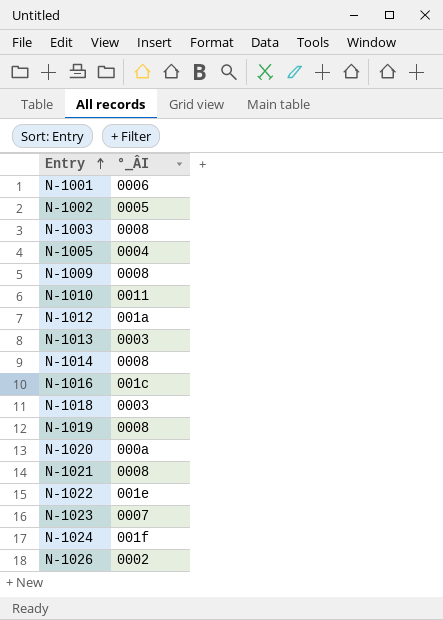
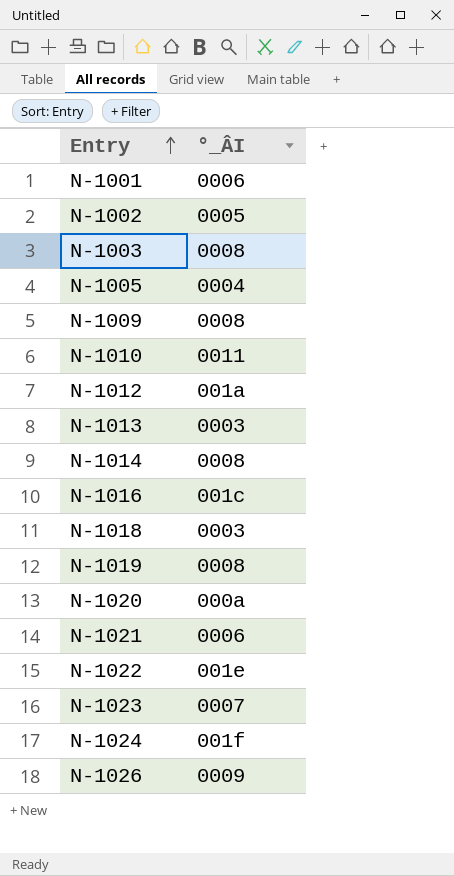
N-1021 | °_ÂI: 0008 -> 0006
N-1026 | °_ÂI: 0002 -> 0009

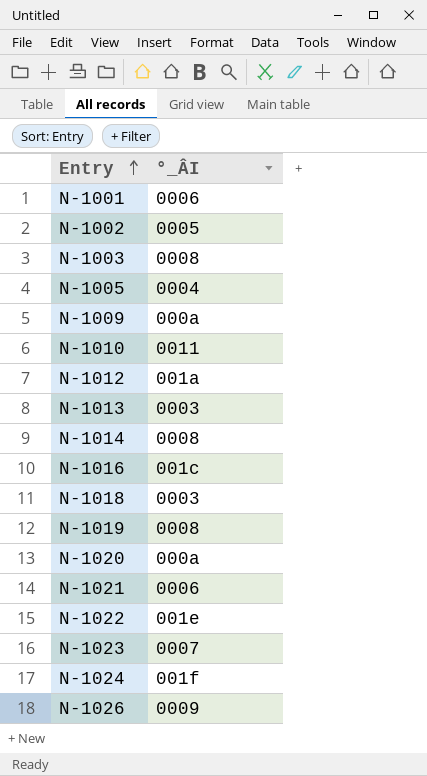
N-1009 | °_ÂI: 0008 -> 000a

